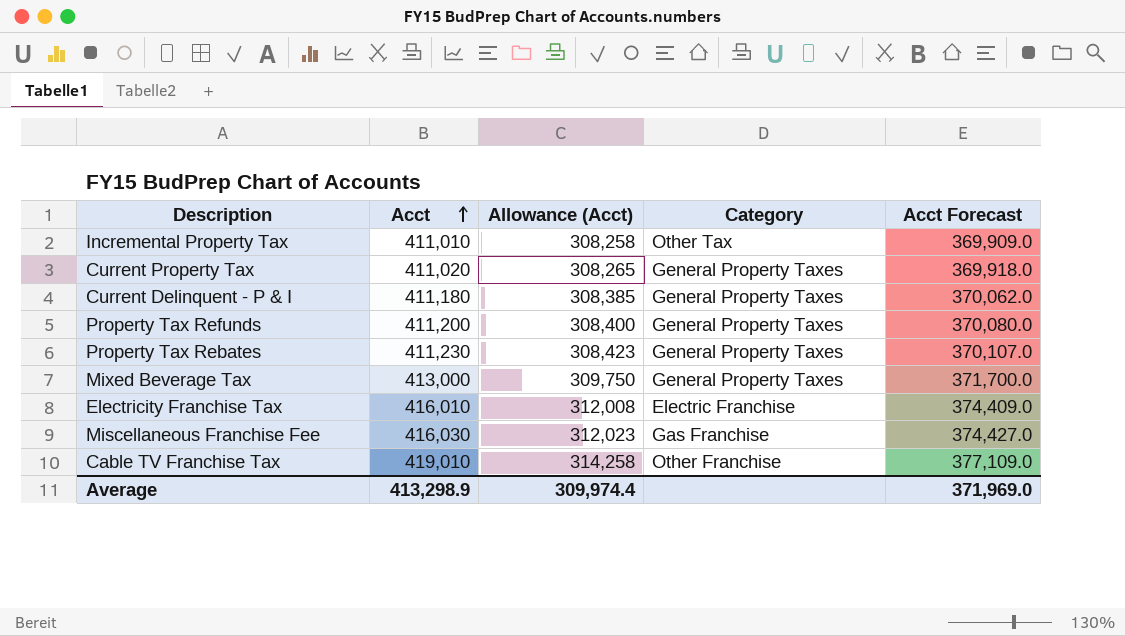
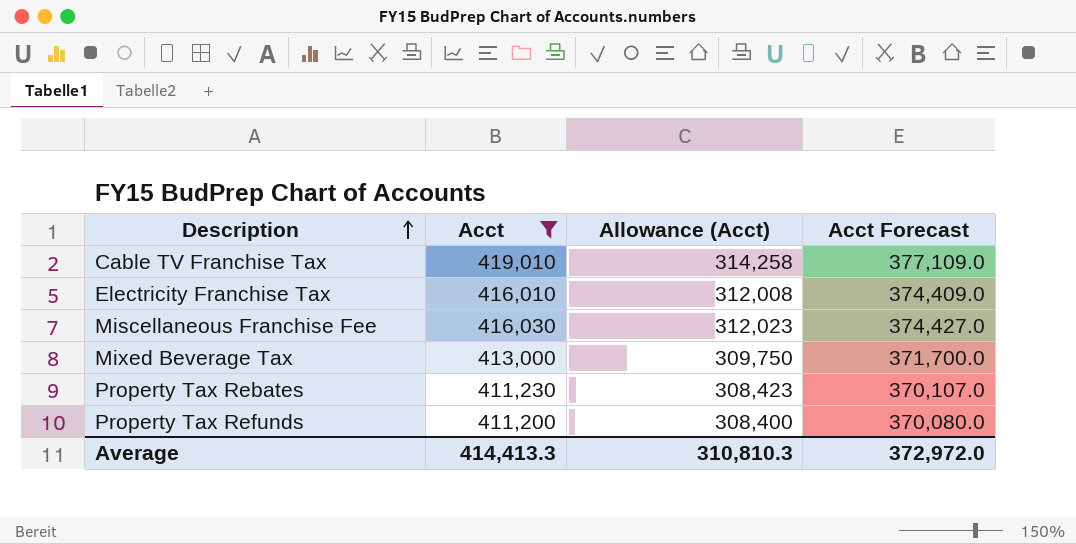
filter: none -> Acct >= 411,200
row order: Acct ascending -> Description ascending
column Category | position: 4 -> none
Average | Acct: 413,298.9 -> 414,413.3
Average | Allowance (Acct): 309,974.4 -> 310,810.3
Average | Acct Forecast: 371,969.0 -> 372,972.0

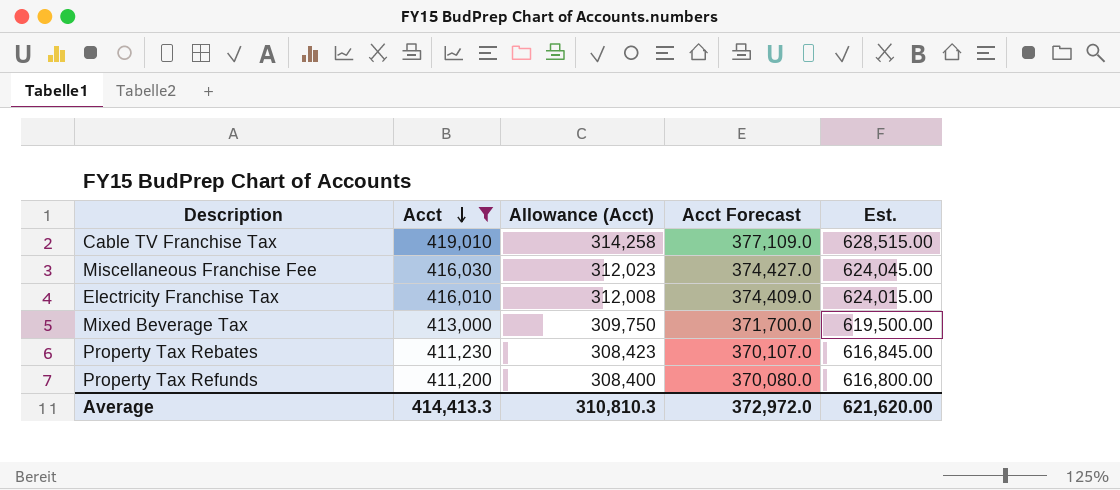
row order: Description ascending -> Acct descending
column Est. | formula: none -> [Acct] * 1.5

